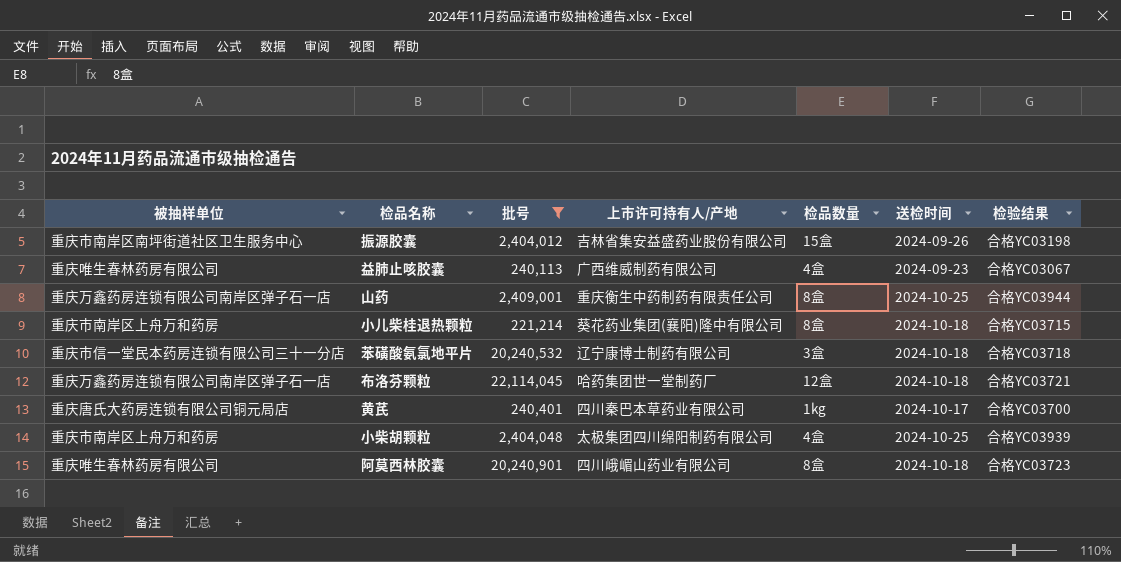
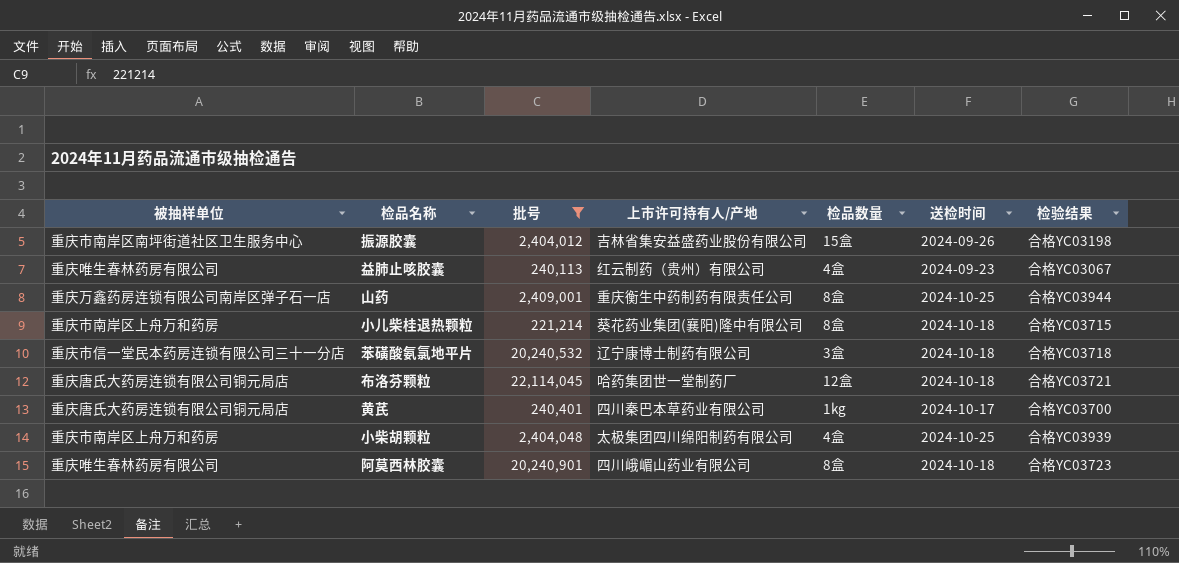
益肺止咳胶囊 | 上市许可持有人/产地: 广西维威制药有限公司 -> 红云制药（贵州）有限公司
布洛芬颗粒 | 被抽样单位: 重庆万鑫药房连锁有限公司南岸区弹子石一店 -> 重庆唐氏大药房连锁有限公司铜元局店

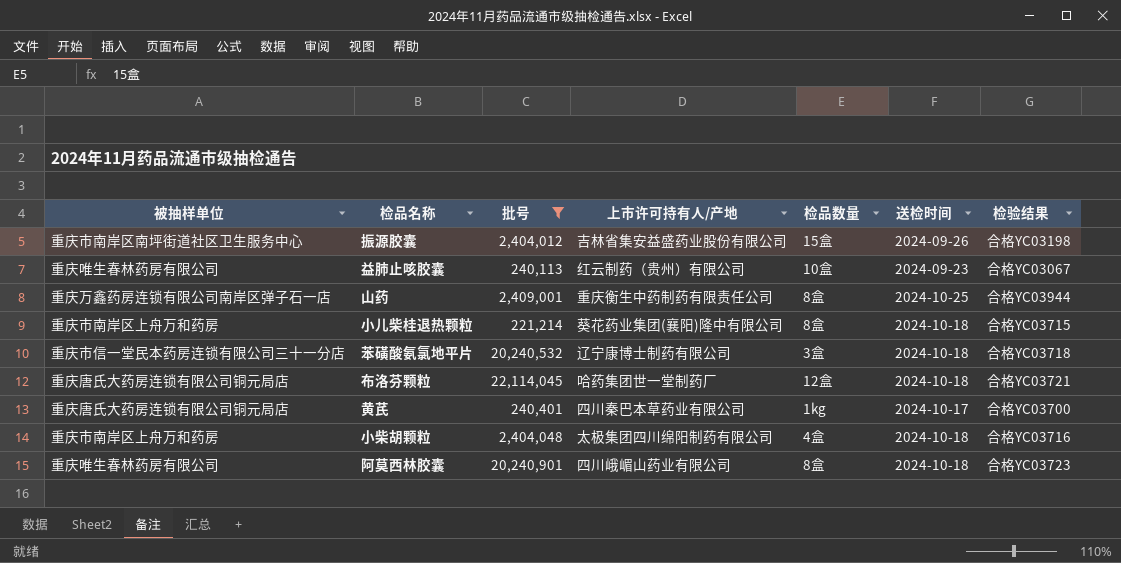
益肺止咳胶囊 | 检品数量: 4盒 -> 10盒
小柴胡颗粒 | 送检时间: 2024-10-25 -> 2024-10-18
小柴胡颗粒 | 检验结果: 合格YC03939 -> 合格YC03716

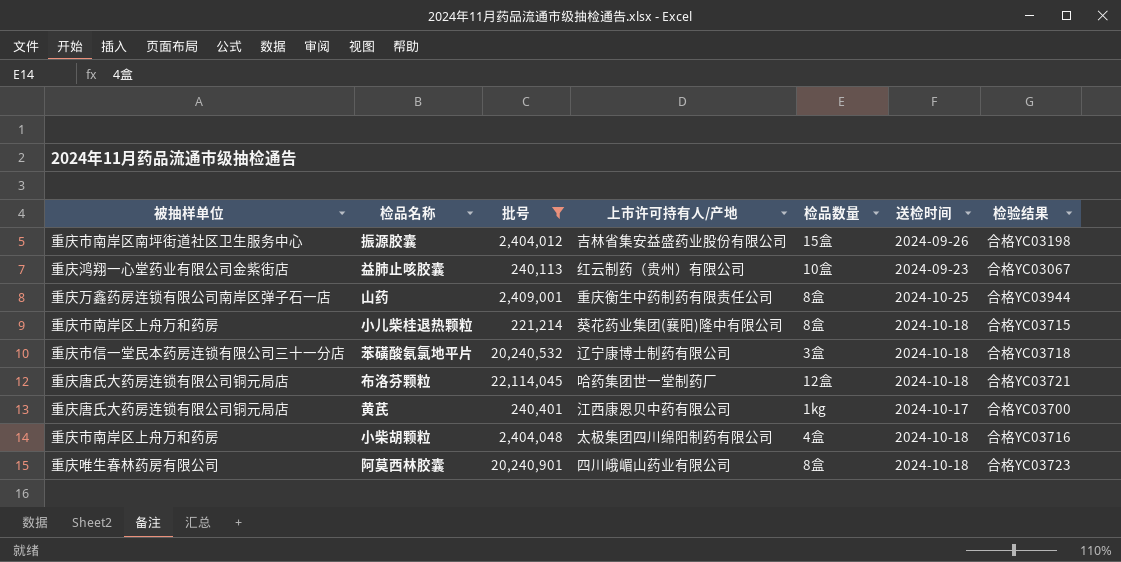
益肺止咳胶囊 | 被抽样单位: 重庆唯生春林药房有限公司 -> 重庆鸿翔一心堂药业有限公司金紫街店
黄芪 | 上市许可持有人/产地: 四川秦巴本草药业有限公司 -> 江西康恩贝中药有限公司

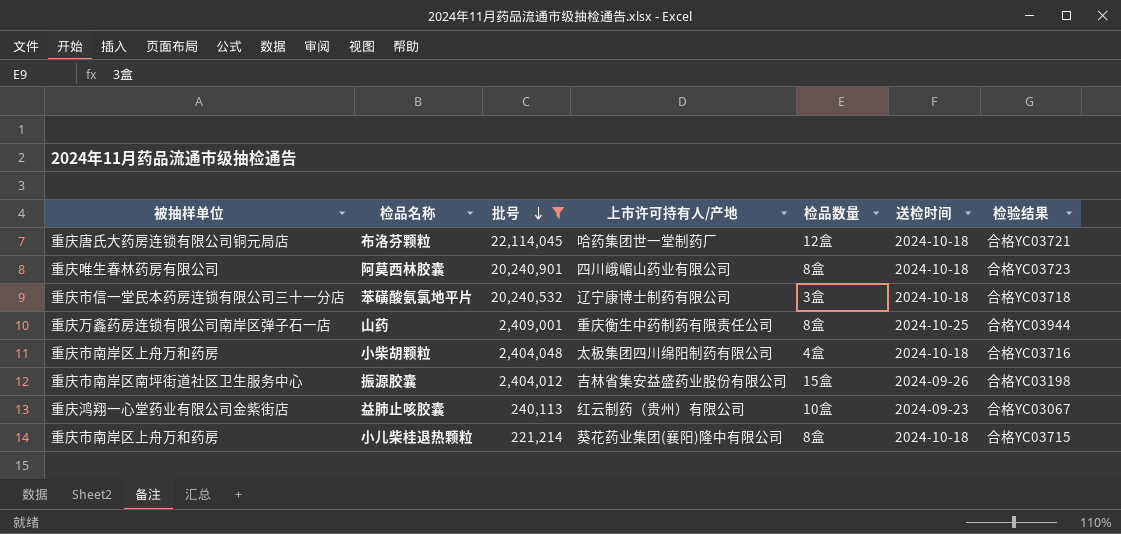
row order: none -> 批号 descending
row 黄芪: 重庆唐氏大药房连锁有限公司铜元局店 | 240,401 | 江西康恩贝中药有限公司 | 1kg | 2024-10-17 | 合格YC03700 -> none

